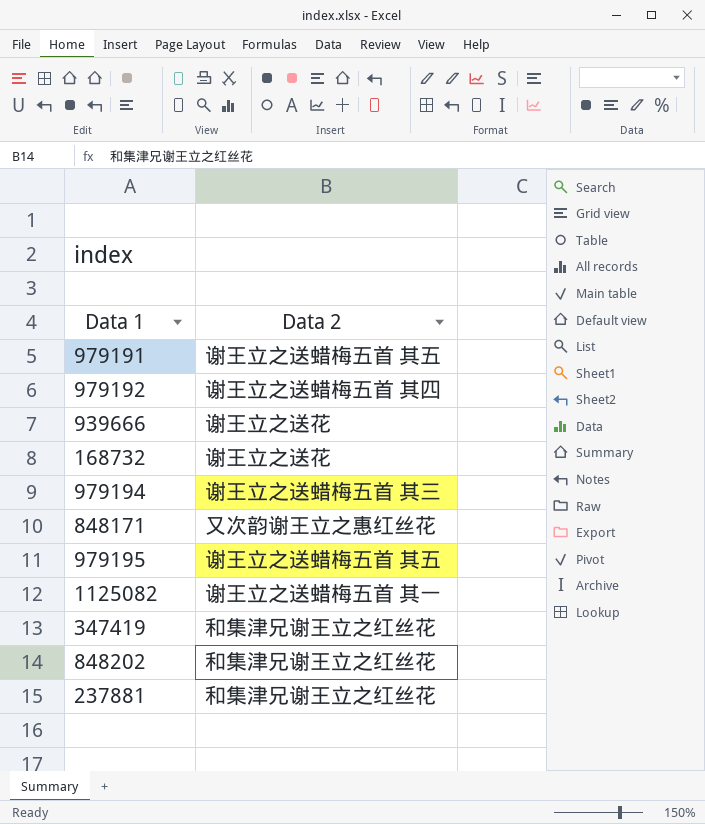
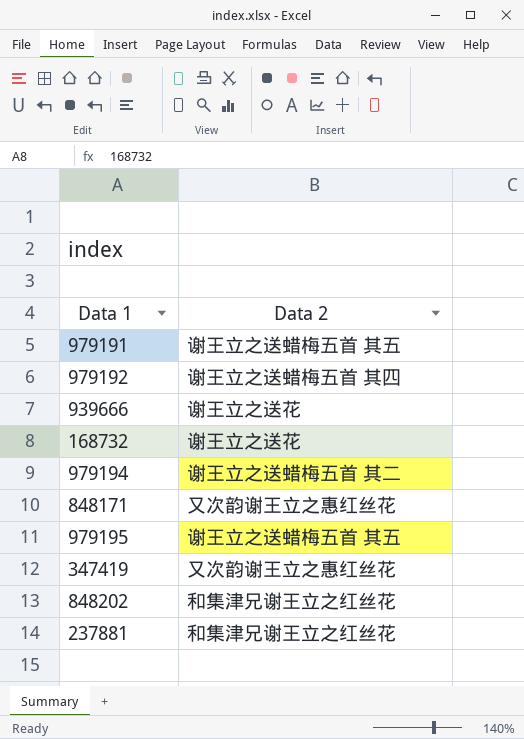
row 1125082: 谢王立之送蜡梅五首 其一 -> none
979194 | Data 2: 谢王立之送蜡梅五首 其三 -> 谢王立之送蜡梅五首 其二
347419 | Data 2: 和集津兄谢王立之红丝花 -> 又次韵谢王立之惠红丝花

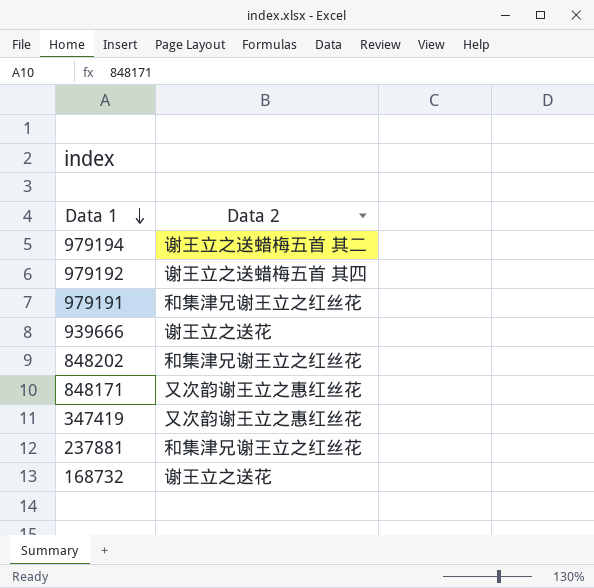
row order: none -> Data 1 descending
row 979195: 谢王立之送蜡梅五首 其五 -> none
979191 | Data 2: 谢王立之送蜡梅五首 其五 -> 和集津兄谢王立之红丝花

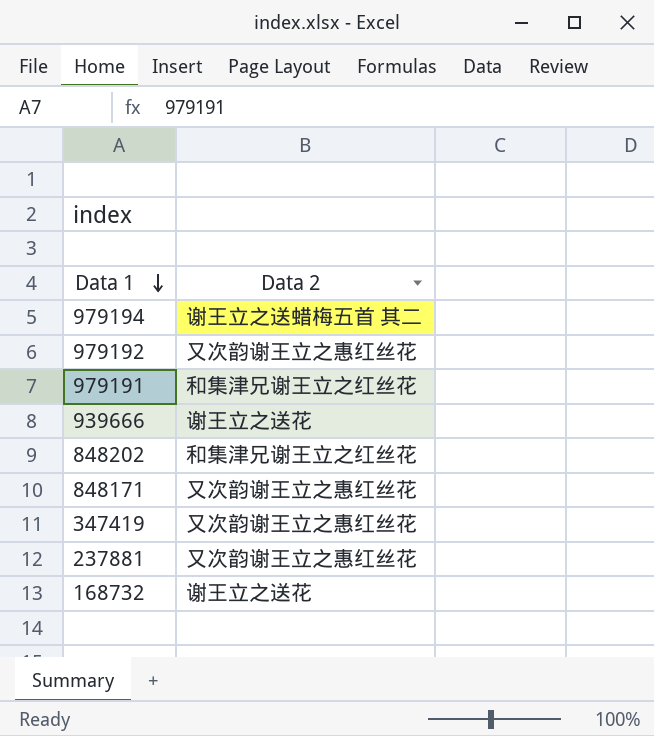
979192 | Data 2: 谢王立之送蜡梅五首 其四 -> 又次韵谢王立之惠红丝花
237881 | Data 2: 和集津兄谢王立之红丝花 -> 又次韵谢王立之惠红丝花

